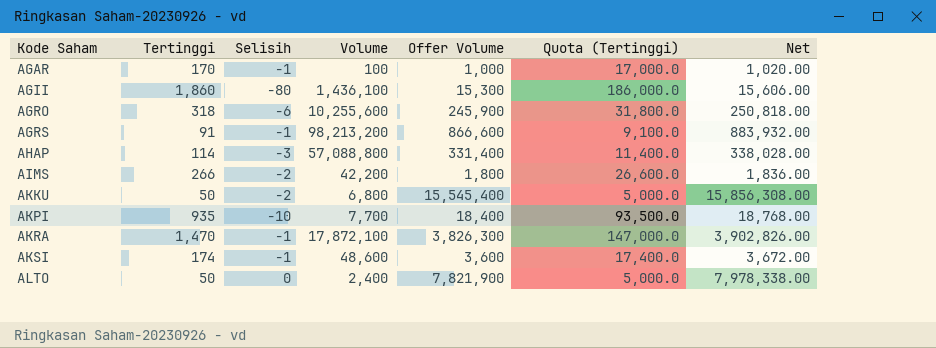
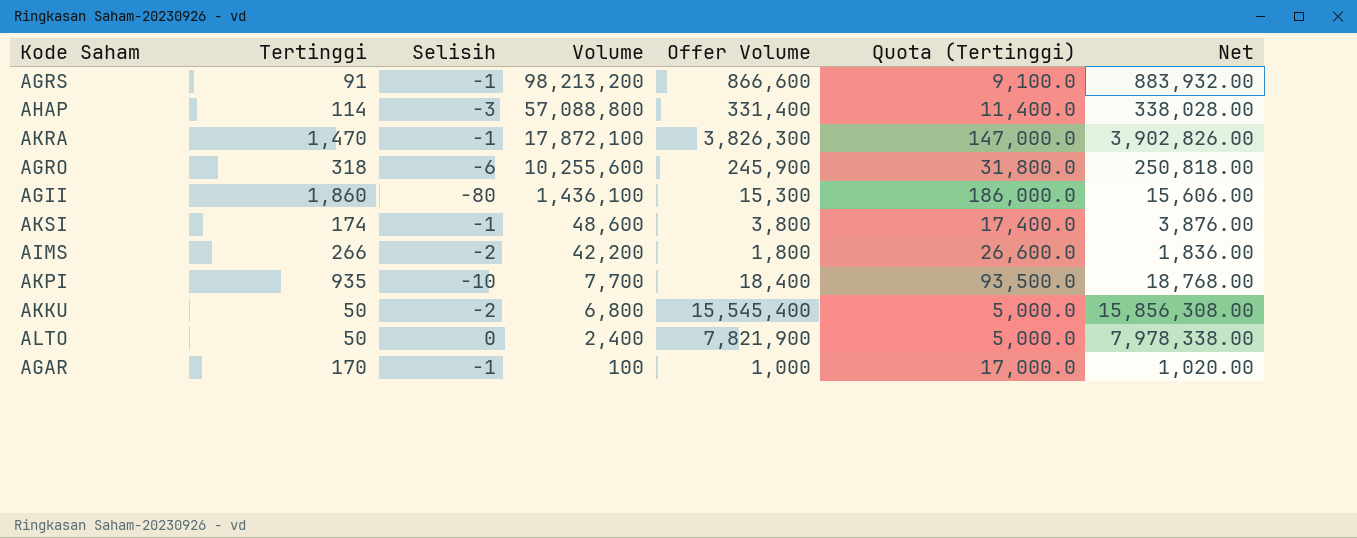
row order: Kode Saham ascending -> Volume descending
AKSI | Offer Volume: 3,600 -> 3,800
AKSI | Net: 3,672.00 -> 3,876.00

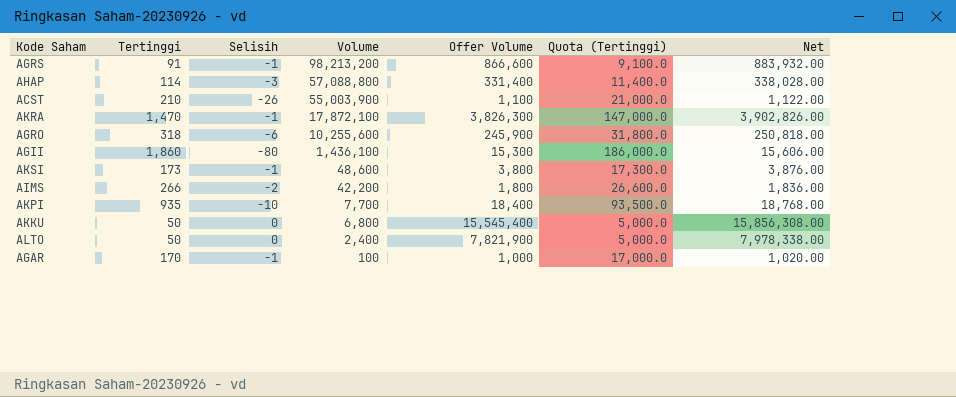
row ACST: none -> 210 | -26 | 55,003,900 | 1,100 | 21,000.0 | 1,122.00
AKSI | Tertinggi: 174 -> 173
AKSI | Quota (Tertinggi): 17,400.0 -> 17,300.0
AKKU | Selisih: -2 -> 0

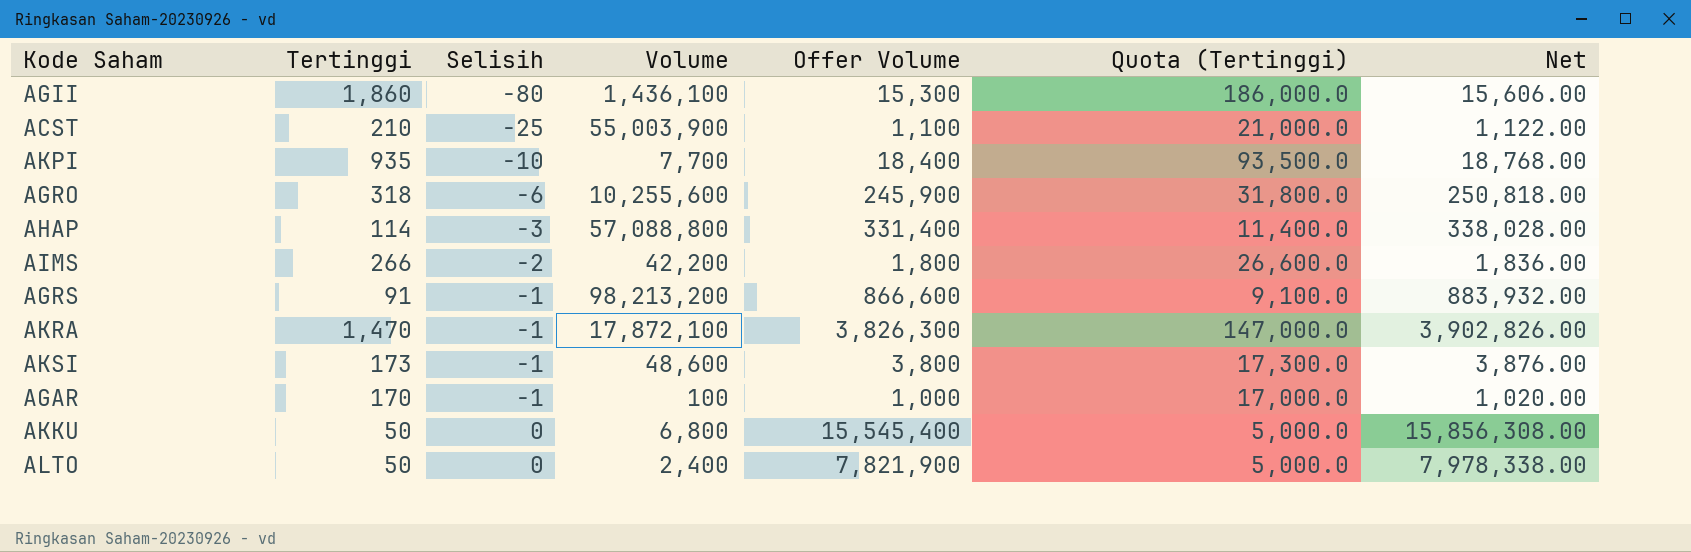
row order: Volume descending -> Selisih ascending
ACST | Selisih: -26 -> -25

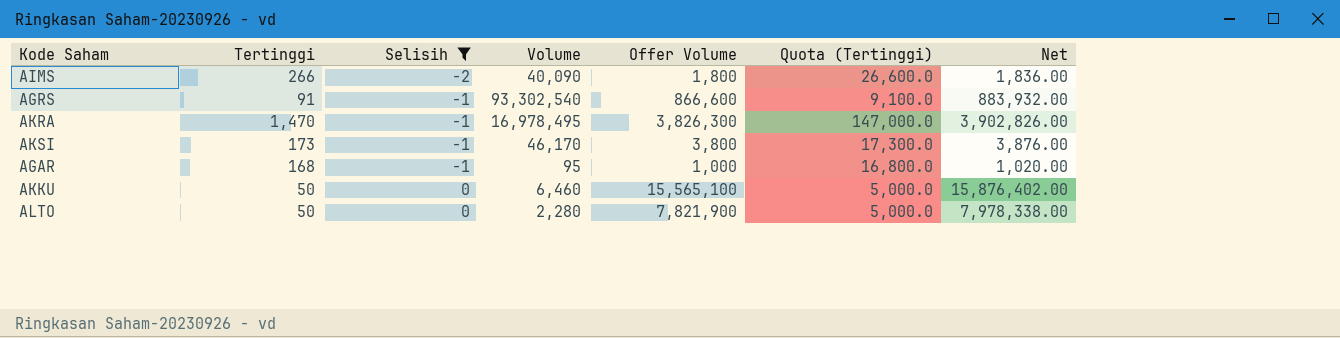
filter: none -> Selisih >= -2
AIMS | Volume: 42,200 -> 40,090
AGRS | Volume: 98,213,200 -> 93,302,540
AKRA | Volume: 17,872,100 -> 16,978,495
AKSI | Volume: 48,600 -> 46,170
AGAR | Tertinggi: 170 -> 168
AGAR | Volume: 100 -> 95
AGAR | Quota (Tertinggi): 17,000.0 -> 16,800.0
AKKU | Volume: 6,800 -> 6,460
AKKU | Offer Volume: 15,545,400 -> 15,565,100
AKKU | Net: 15,856,308.00 -> 15,876,402.00
ALTO | Volume: 2,400 -> 2,280

